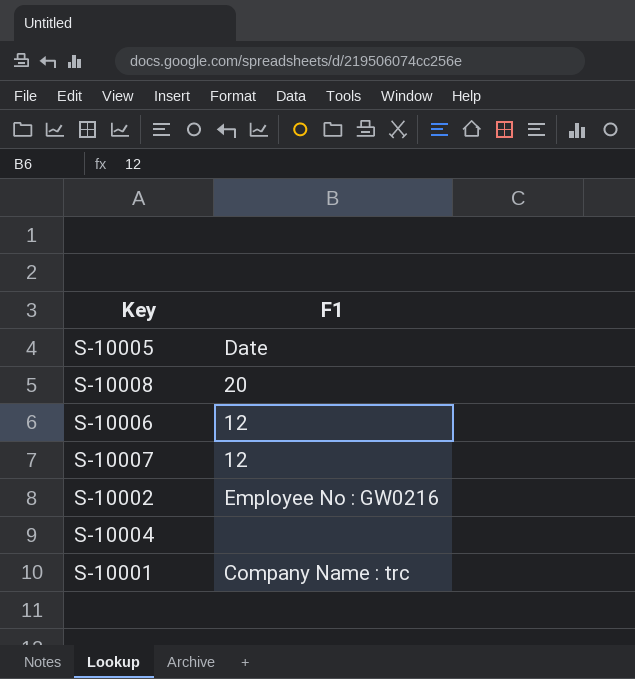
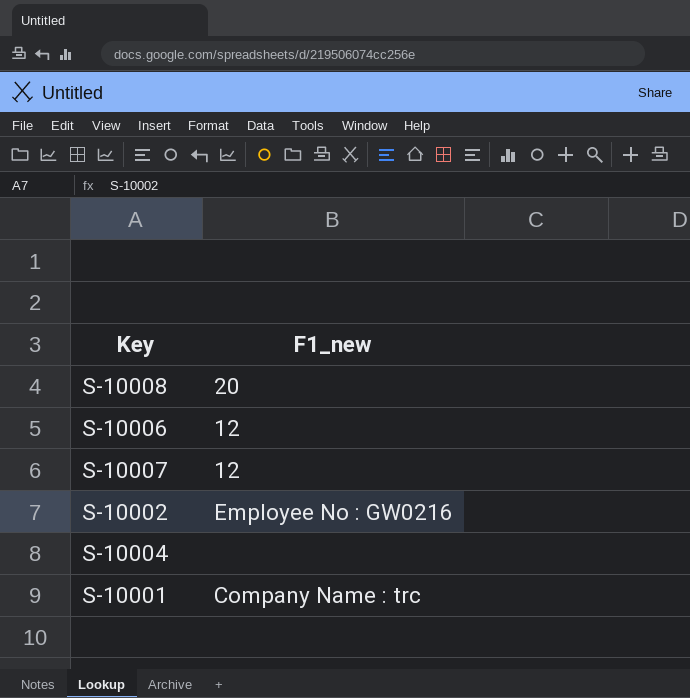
column name: F1 -> F1_new
row S-10005: Date -> none

